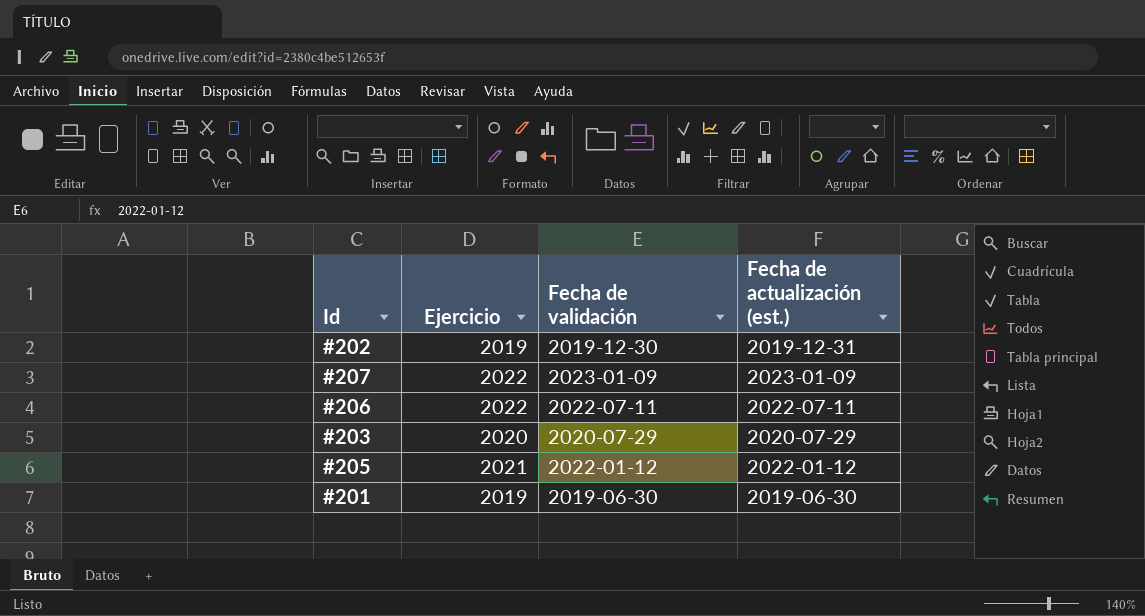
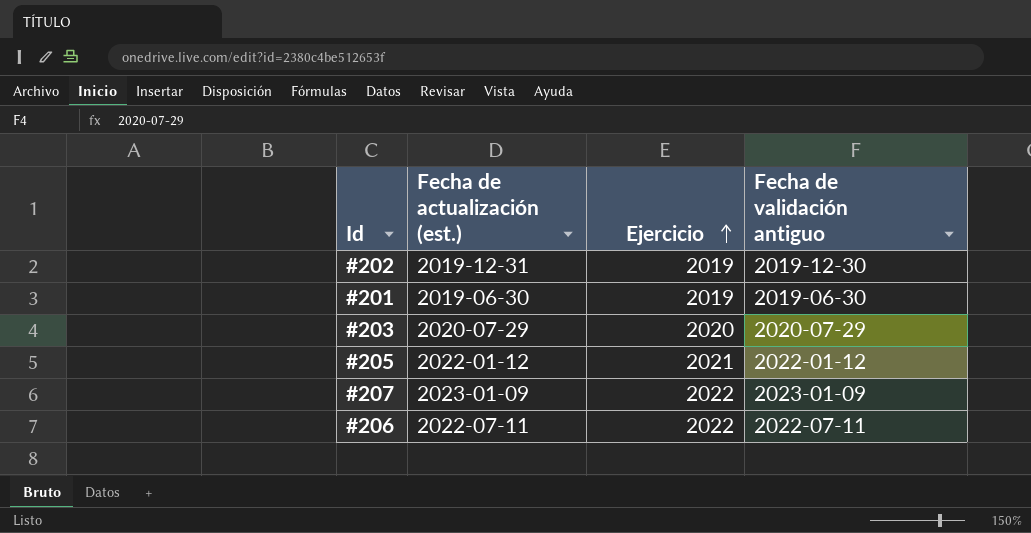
row order: none -> Ejercicio ascending
column Fecha de actualización (est.) | position: 4 -> 2
column name: Fecha de validación -> Fecha de validación antiguo

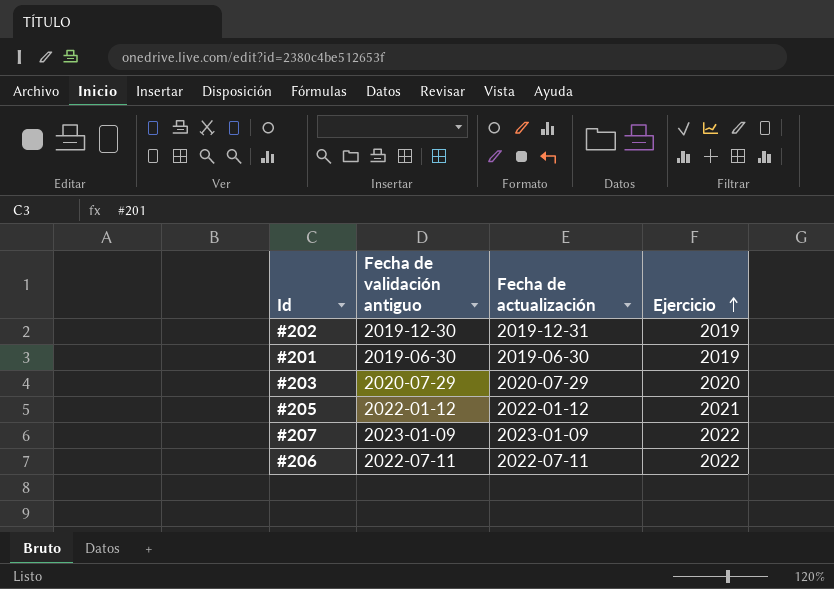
column Fecha de validación antiguo | position: 4 -> 2
column name: Fecha de actualización (est.) -> Fecha de actualización

